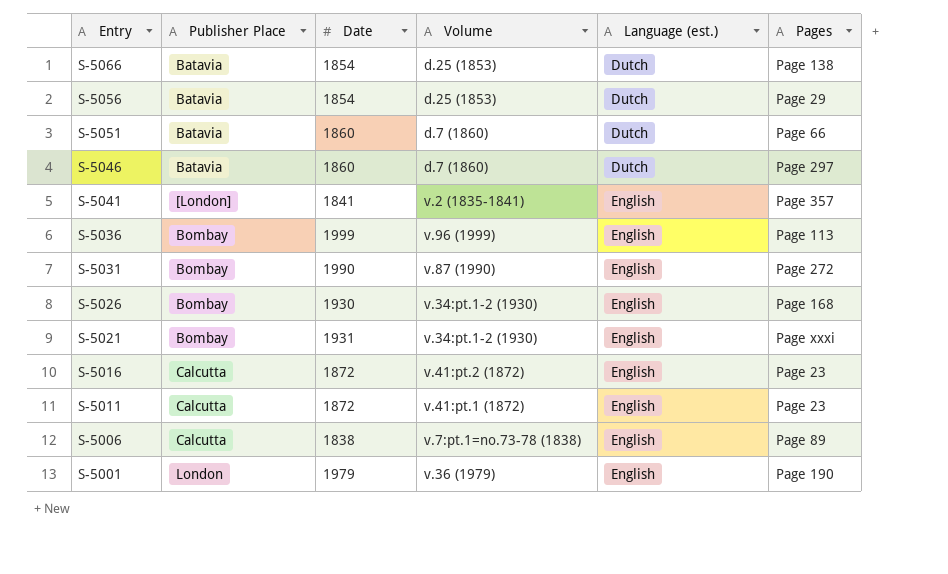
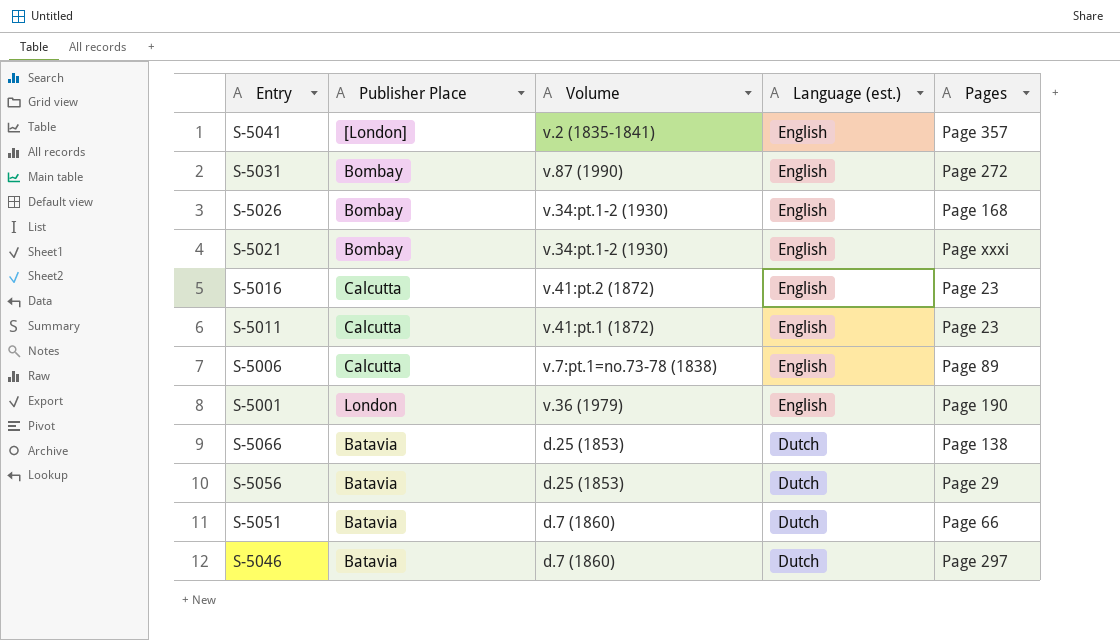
row order: Entry descending -> Language (est.) descending
column Date | position: 3 -> none
row S-5036: Bombay | 1999 | v.96 (1999) | English | Page 113 -> none

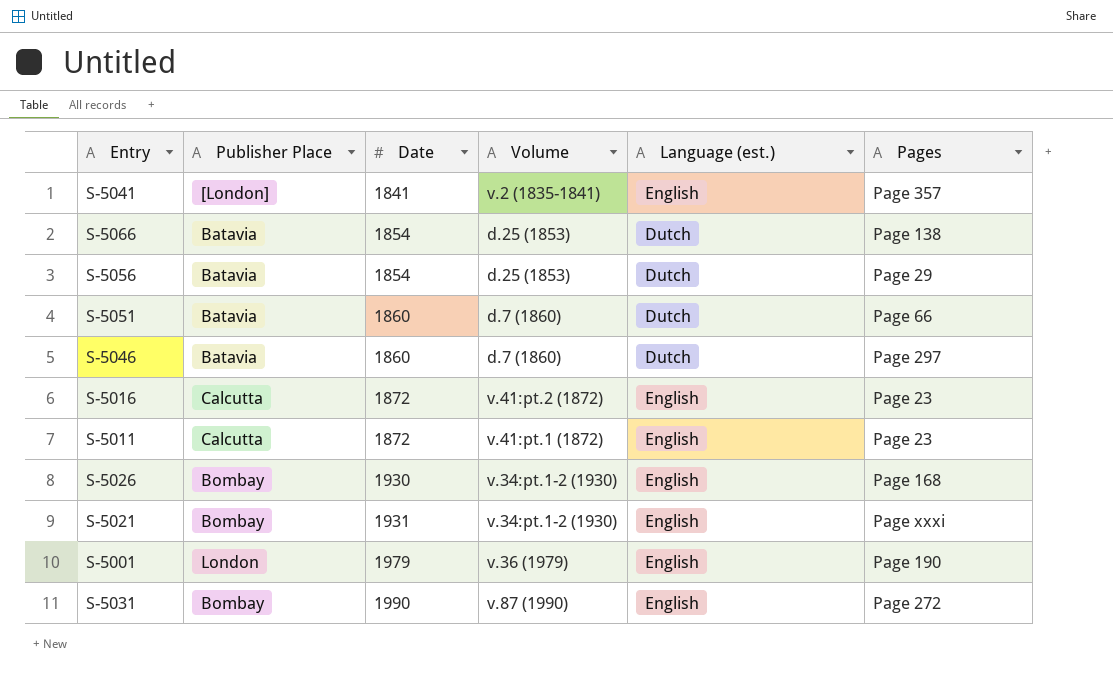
row order: Language (est.) descending -> Date ascending
column Date | position: none -> 3
row S-5006: Calcutta | v.7:pt.1=no.73-78 (1838) | English | Page 89 -> none

